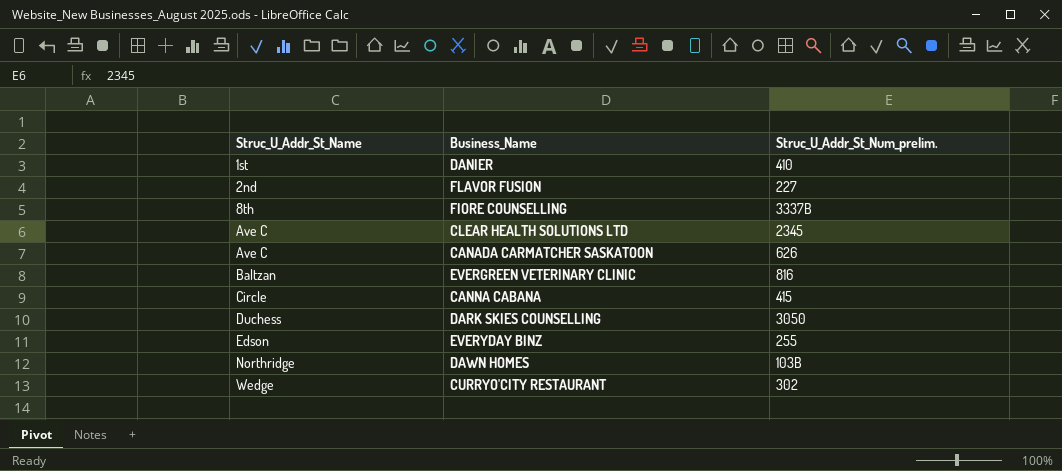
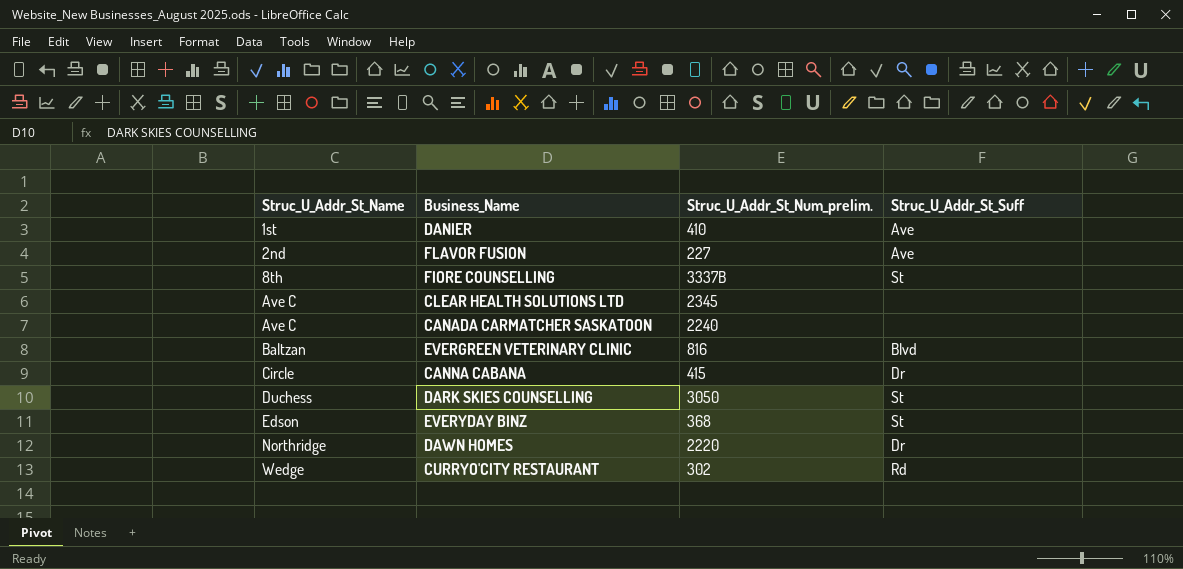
column Struc_U_Addr_St_Suff | position: none -> 4
CANADA CARMATCHER SASKATOON | Struc_U_Addr_St_Num_prelim.: 626 -> 2240
EVERYDAY BINZ | Struc_U_Addr_St_Num_prelim.: 255 -> 368
DAWN HOMES | Struc_U_Addr_St_Num_prelim.: 103B -> 2220

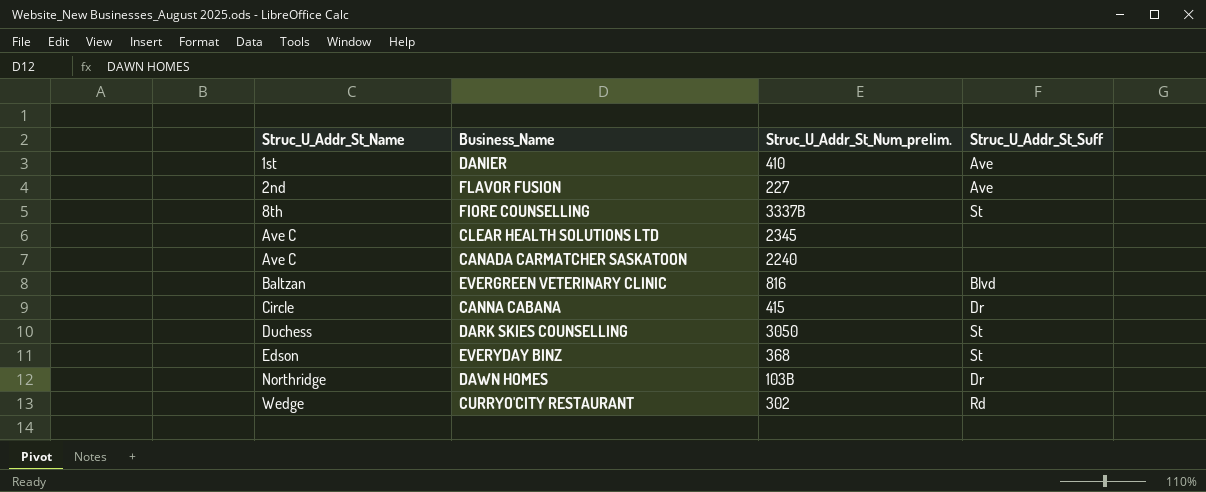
DAWN HOMES | Struc_U_Addr_St_Num_prelim.: 2220 -> 103B

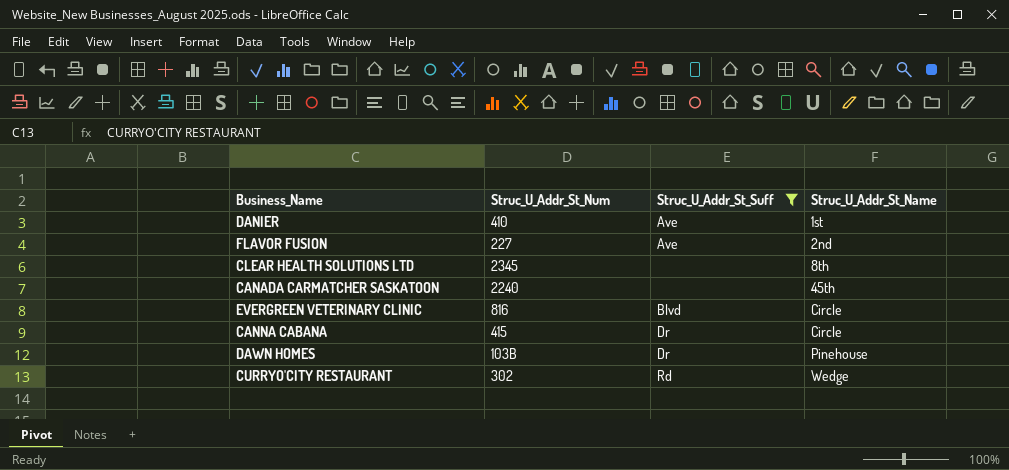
filter: none -> Struc_U_Addr_St_Suff != St
column name: Struc_U_Addr_St_Num_prelim. -> Struc_U_Addr_St_Num
column Struc_U_Addr_St_Name | position: 1 -> 4
CLEAR HEALTH SOLUTIONS LTD | Struc_U_Addr_St_Name: Ave C -> 8th
CANADA CARMATCHER SASKATOON | Struc_U_Addr_St_Name: Ave C -> 45th
EVERGREEN VETERINARY CLINIC | Struc_U_Addr_St_Name: Baltzan -> Circle
DAWN HOMES | Struc_U_Addr_St_Name: Northridge -> Pinehouse

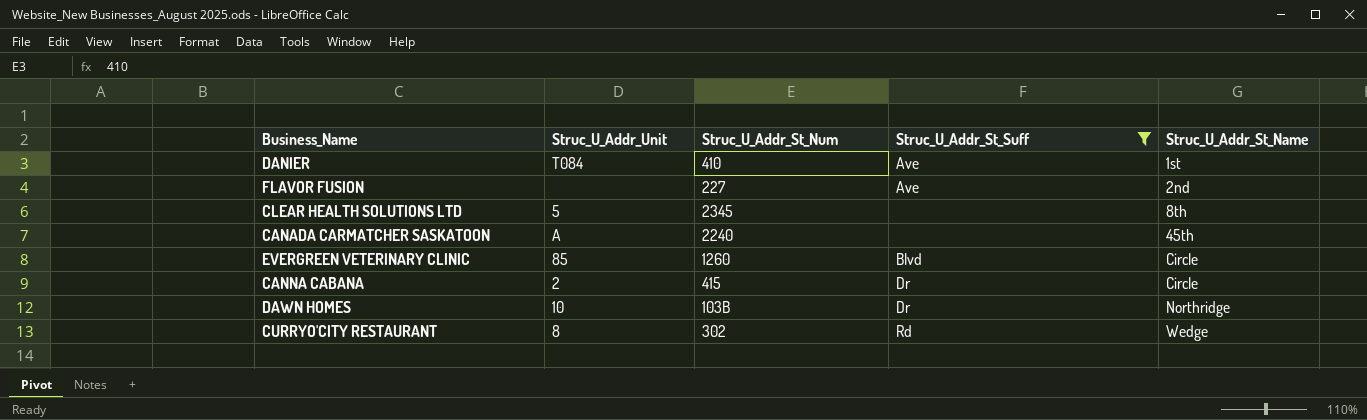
column Struc_U_Addr_Unit | position: none -> 2
EVERGREEN VETERINARY CLINIC | Struc_U_Addr_St_Num: 816 -> 1260
DAWN HOMES | Struc_U_Addr_St_Name: Pinehouse -> Northridge

